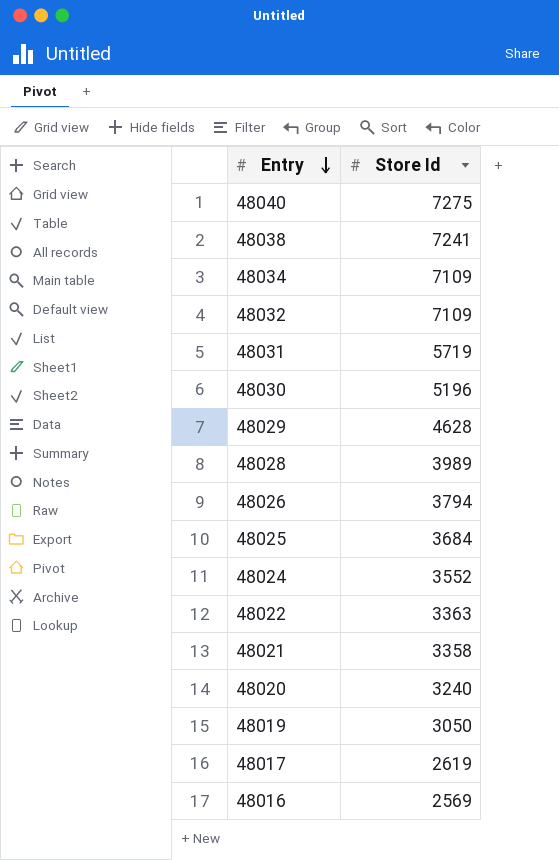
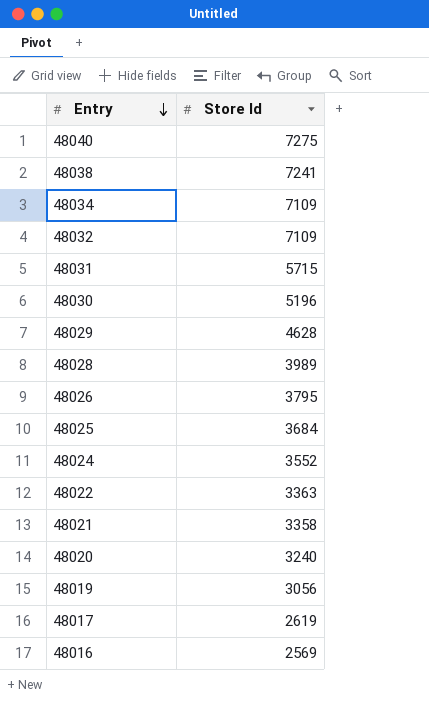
48031 | Store Id: 5719 -> 5715
48026 | Store Id: 3794 -> 3795
48019 | Store Id: 3050 -> 3056

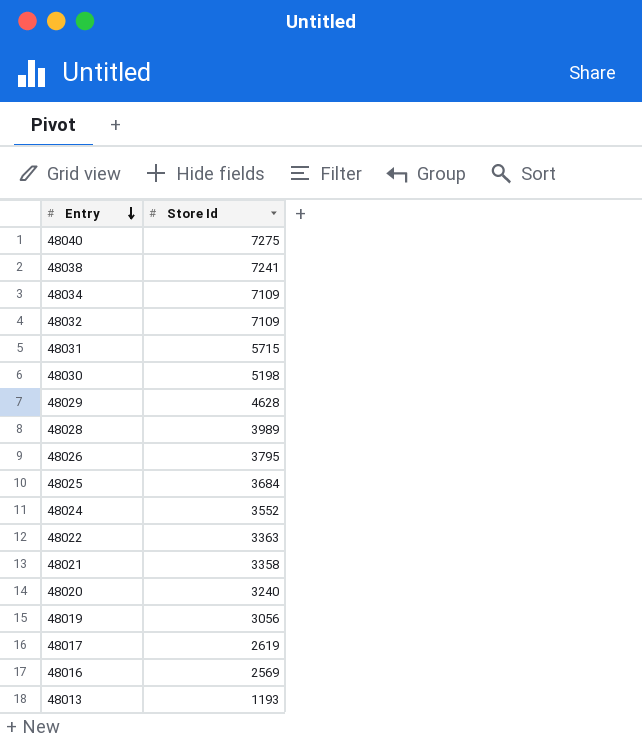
48030 | Store Id: 5196 -> 5198
row 48013: none -> 1193

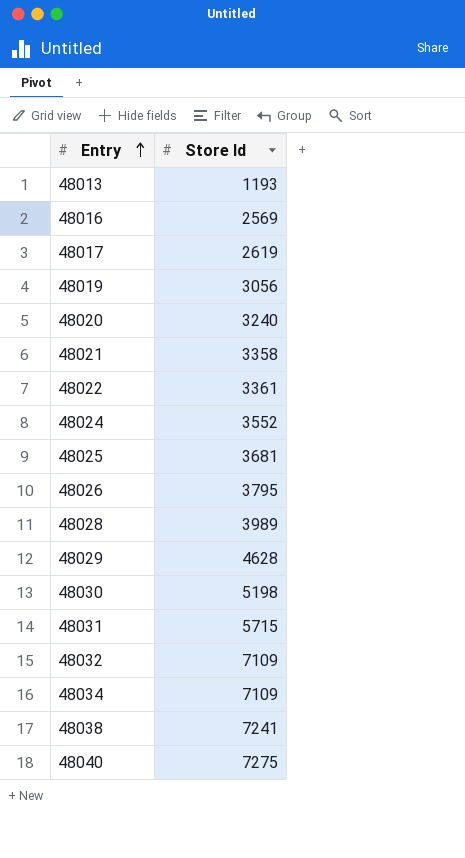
row order: Entry descending -> Entry ascending
48022 | Store Id: 3363 -> 3361
48025 | Store Id: 3684 -> 3681

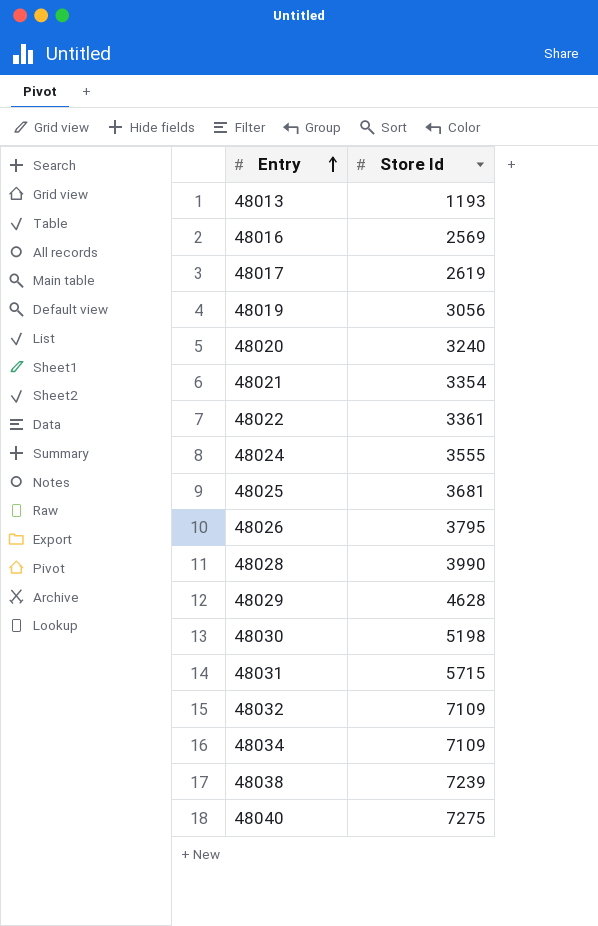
48021 | Store Id: 3358 -> 3354
48024 | Store Id: 3552 -> 3555
48028 | Store Id: 3989 -> 3990
48038 | Store Id: 7241 -> 7239

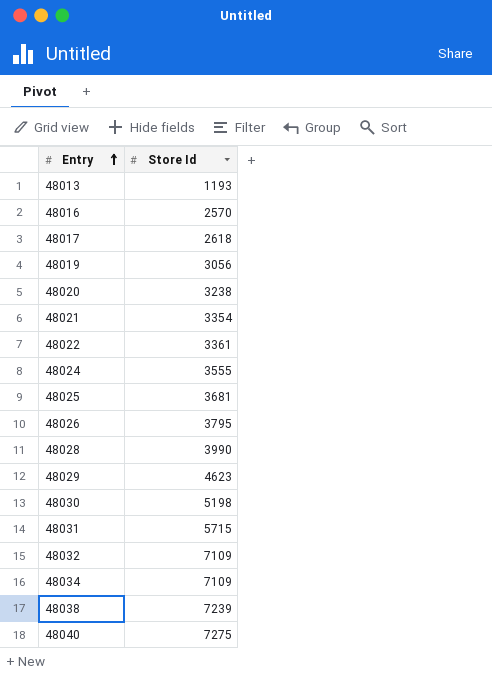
48016 | Store Id: 2569 -> 2570
48017 | Store Id: 2619 -> 2618
48020 | Store Id: 3240 -> 3238
48029 | Store Id: 4628 -> 4623

